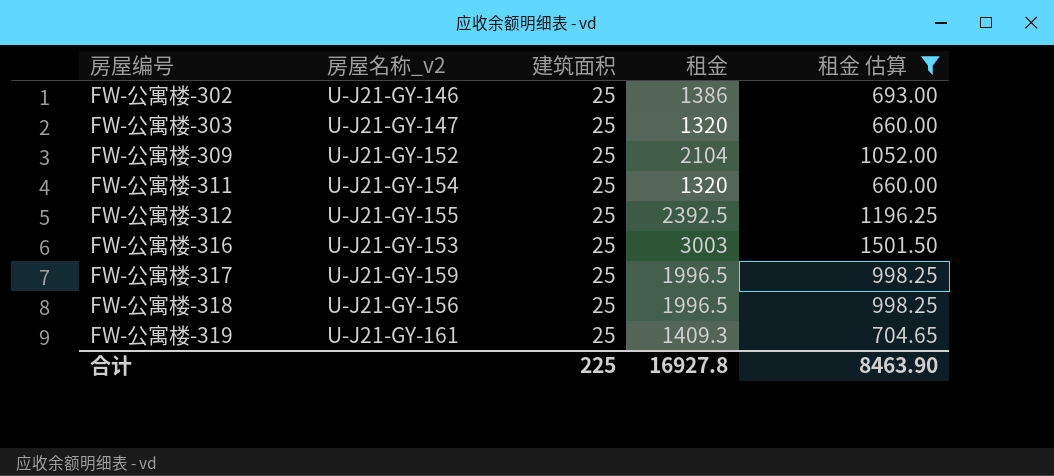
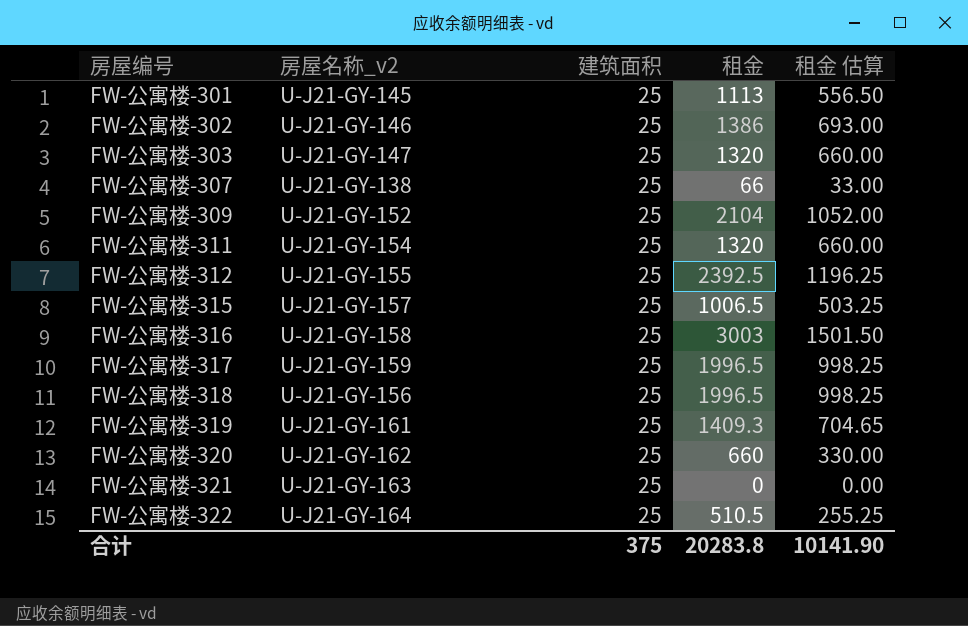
filter: 租金 估算 >= 660.00 -> none
FW-公寓楼-316 | 房屋名称_v2: U-J21-GY-153 -> U-J21-GY-158
合计 | 建筑面积: 225 -> 375
合计 | 租金: 16927.8 -> 20283.8
合计 | 租金 估算: 8463.90 -> 10141.90

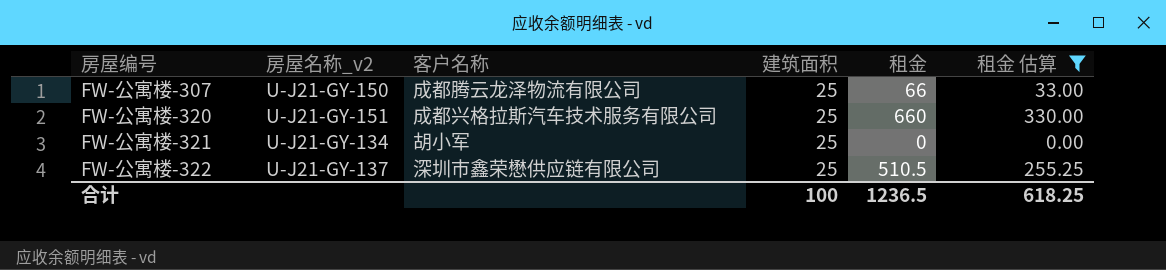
filter: none -> 租金 估算 <= 330.00
column 客户名称 | position: none -> 3
FW-公寓楼-307 | 房屋名称_v2: U-J21-GY-138 -> U-J21-GY-150
FW-公寓楼-320 | 房屋名称_v2: U-J21-GY-162 -> U-J21-GY-151
FW-公寓楼-321 | 房屋名称_v2: U-J21-GY-163 -> U-J21-GY-134
FW-公寓楼-322 | 房屋名称_v2: U-J21-GY-164 -> U-J21-GY-137
合计 | 建筑面积: 375 -> 100
合计 | 租金: 20283.8 -> 1236.5
合计 | 租金 估算: 10141.90 -> 618.25

